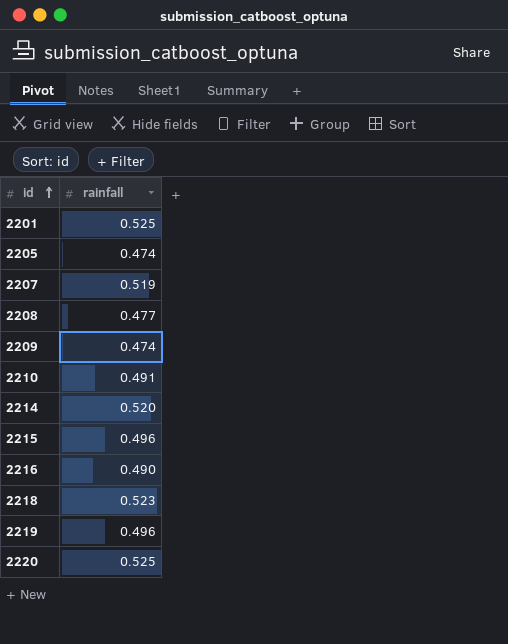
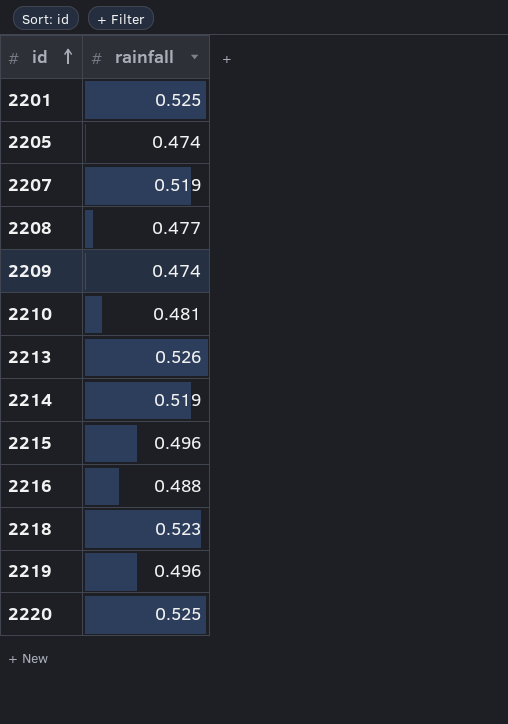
2210 | rainfall: 0.491 -> 0.481
row 2213: none -> 0.526
2214 | rainfall: 0.520 -> 0.519
2216 | rainfall: 0.490 -> 0.488

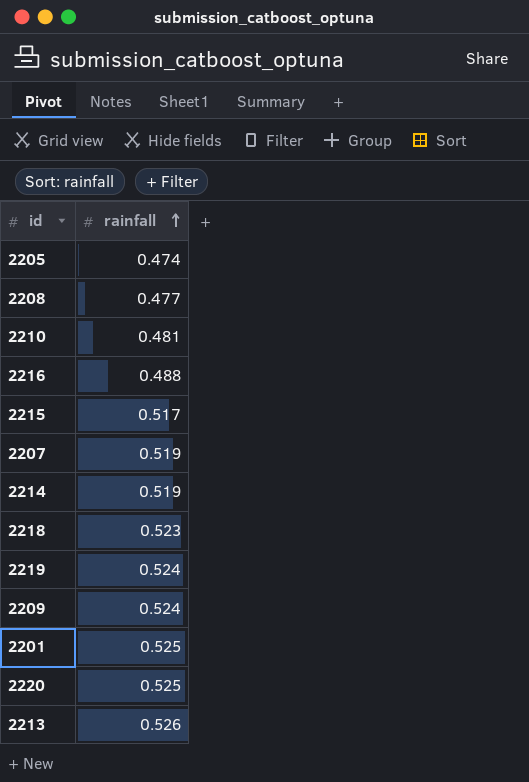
row order: id ascending -> rainfall ascending
2215 | rainfall: 0.496 -> 0.517
2219 | rainfall: 0.496 -> 0.524
2209 | rainfall: 0.474 -> 0.524

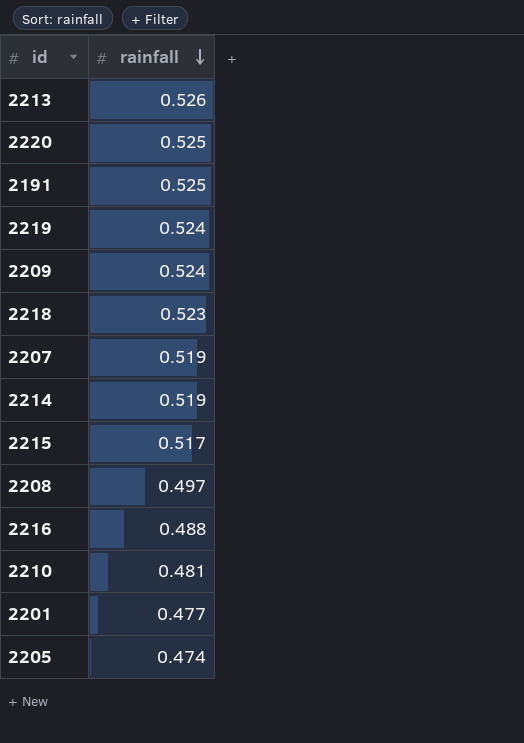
row order: rainfall ascending -> rainfall descending
row 2191: none -> 0.525
2208 | rainfall: 0.477 -> 0.497
2201 | rainfall: 0.525 -> 0.477

